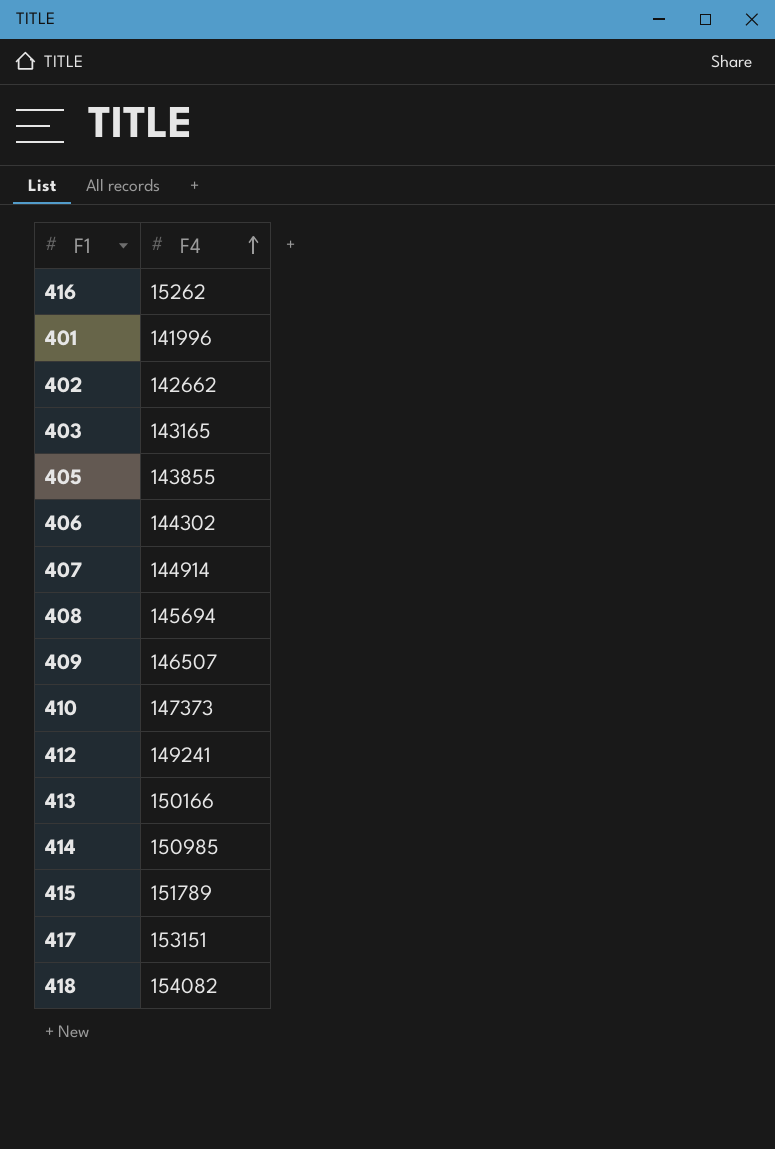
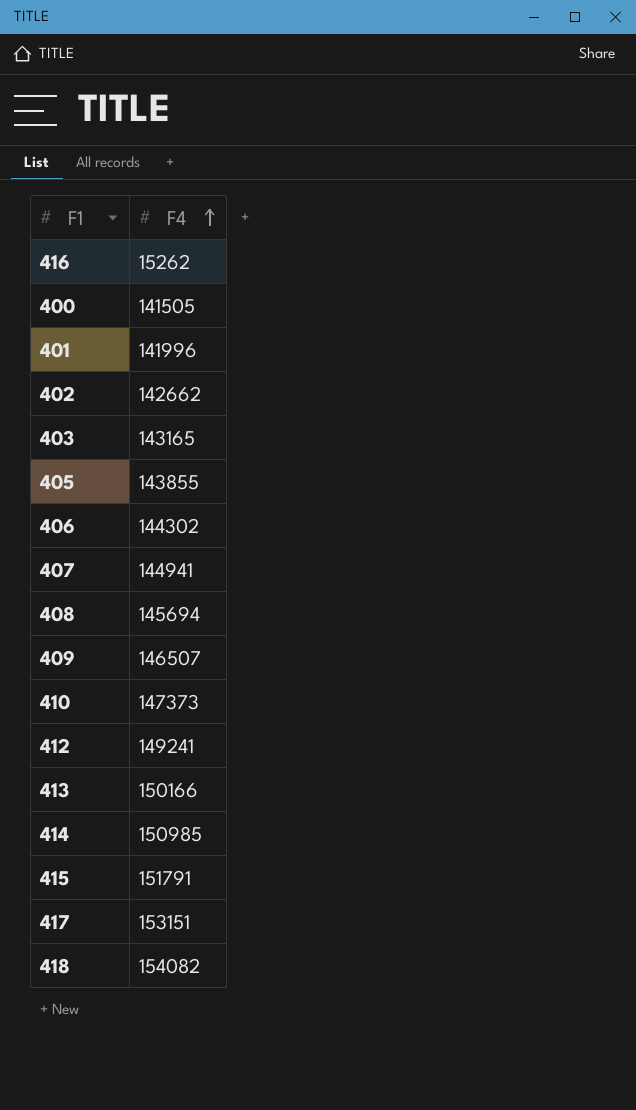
row 400: none -> 141505
407 | F4: 144914 -> 144941
415 | F4: 151789 -> 151791

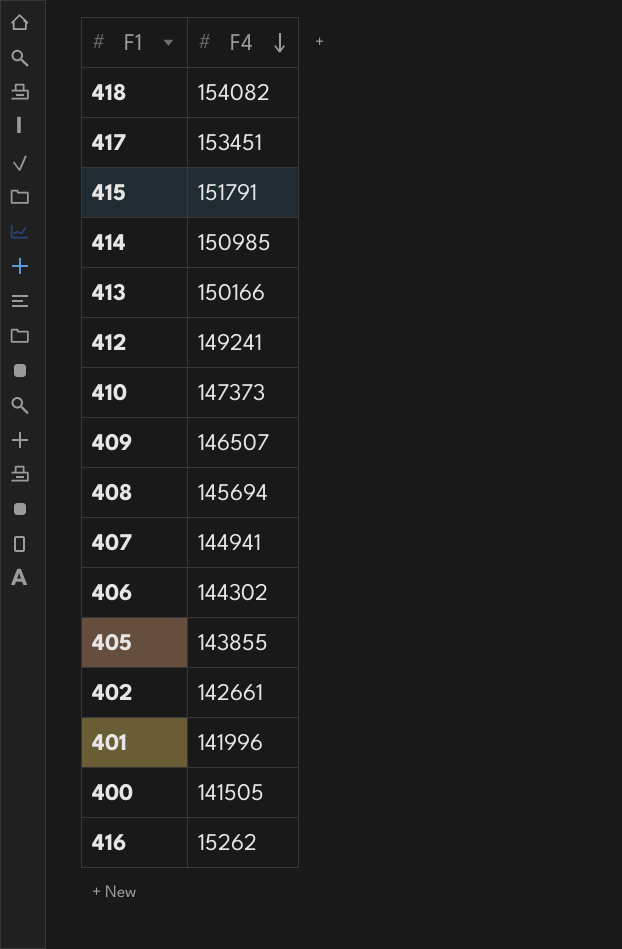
row order: F4 ascending -> F4 descending
row 403: 143165 -> none
417 | F4: 153151 -> 153451
402 | F4: 142662 -> 142661

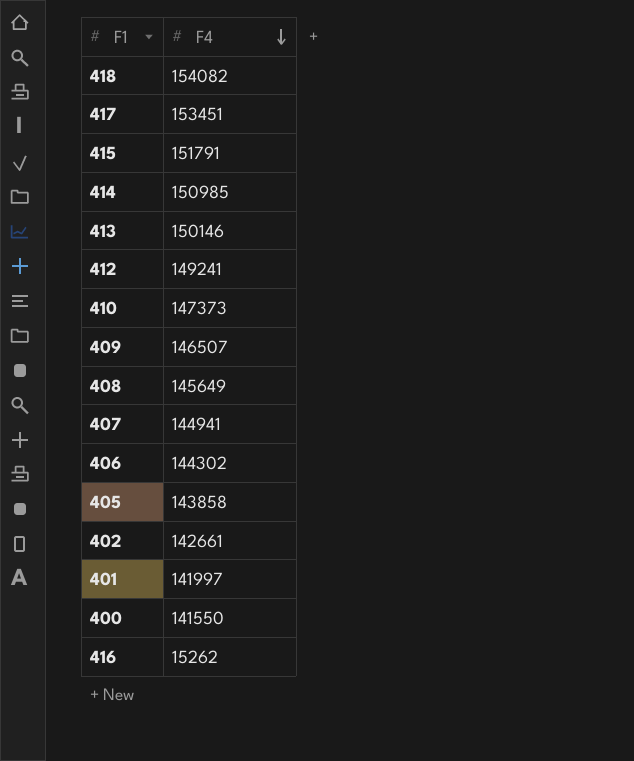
413 | F4: 150166 -> 150146
408 | F4: 145694 -> 145649
405 | F4: 143855 -> 143858
401 | F4: 141996 -> 141997
400 | F4: 141505 -> 141550

